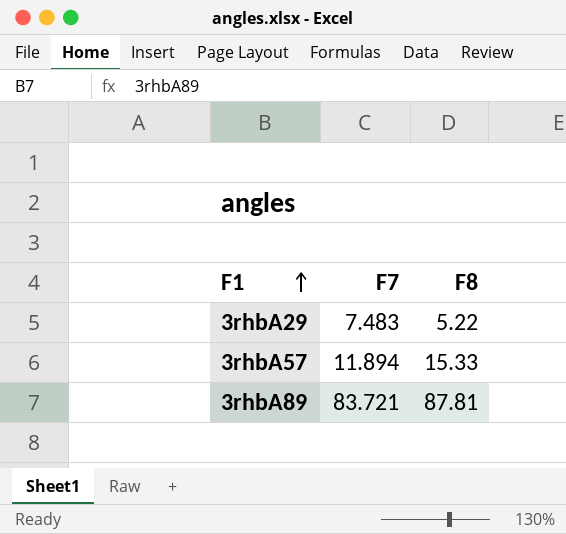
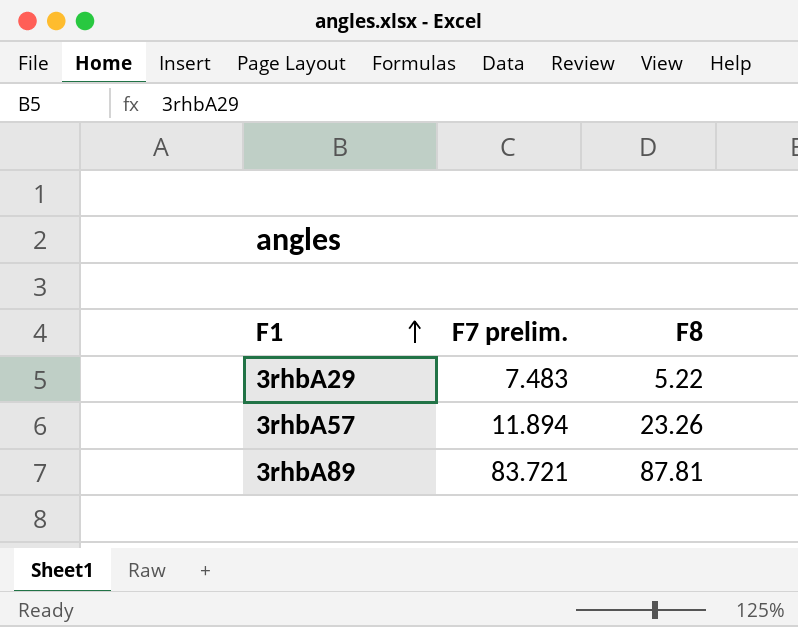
column name: F7 -> F7 prelim.
3rhbA57 | F8: 15.33 -> 23.26

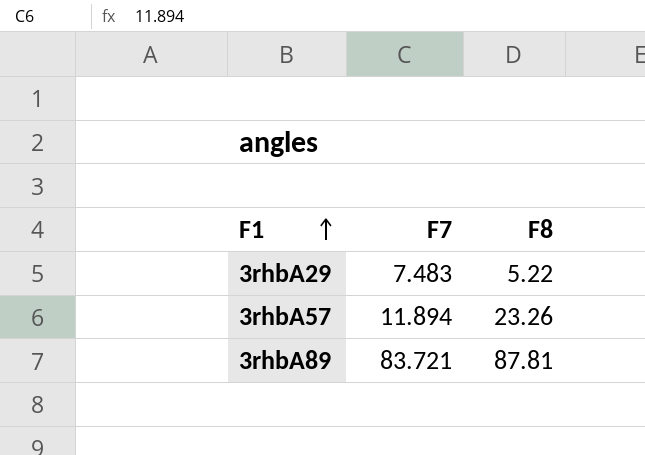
column name: F7 prelim. -> F7

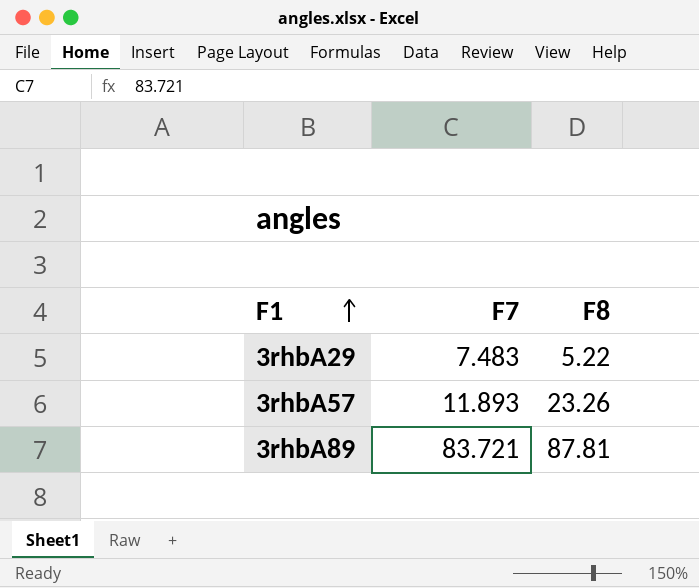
3rhbA57 | F7: 11.894 -> 11.893

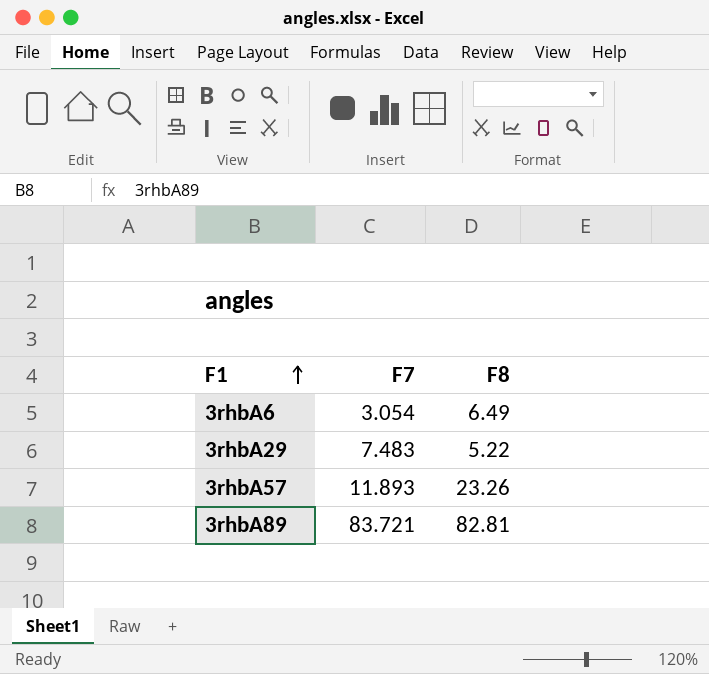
row 3rhbA6: none -> 3.054 | 6.49
3rhbA89 | F8: 87.81 -> 82.81

